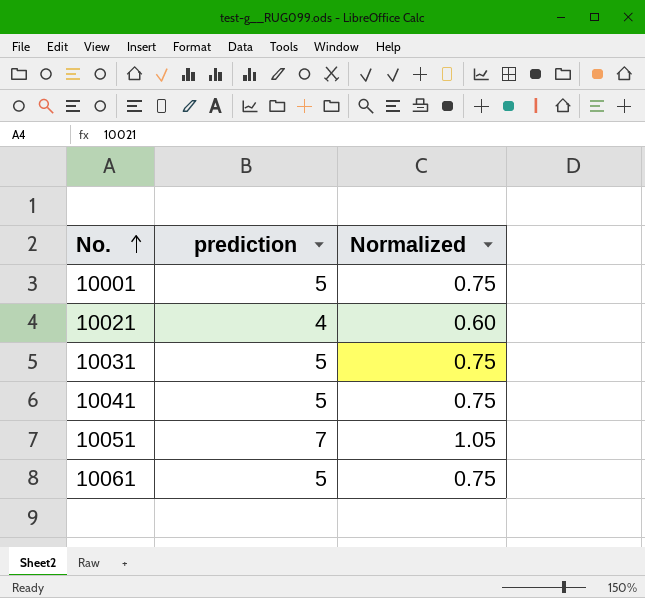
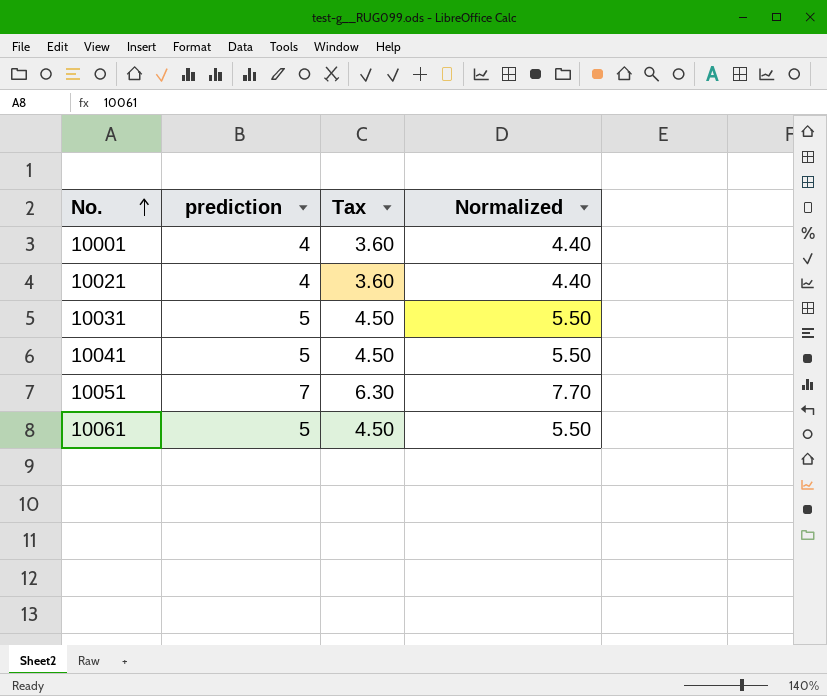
column Tax | formula: none -> [prediction] * 0.9
column Normalized | formula: [prediction] * 0.15 -> [prediction] * 1.1
10001 | prediction: 5 -> 4

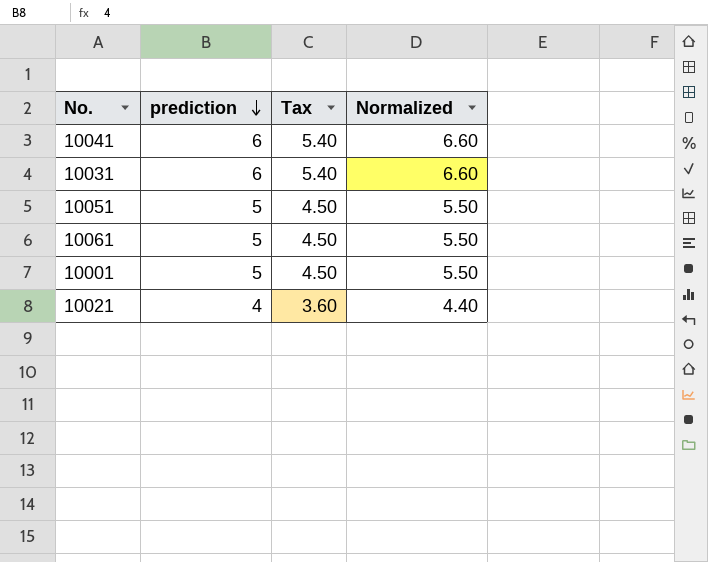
row order: No. ascending -> prediction descending
10041 | prediction: 5 -> 6
10041 | Tax: 4.50 -> 5.40
10041 | Normalized: 5.50 -> 6.60
10031 | prediction: 5 -> 6
10031 | Tax: 4.50 -> 5.40
10031 | Normalized: 5.50 -> 6.60
10051 | prediction: 7 -> 5
10051 | Tax: 6.30 -> 4.50
10051 | Normalized: 7.70 -> 5.50
10001 | prediction: 4 -> 5
10001 | Tax: 3.60 -> 4.50
10001 | Normalized: 4.40 -> 5.50

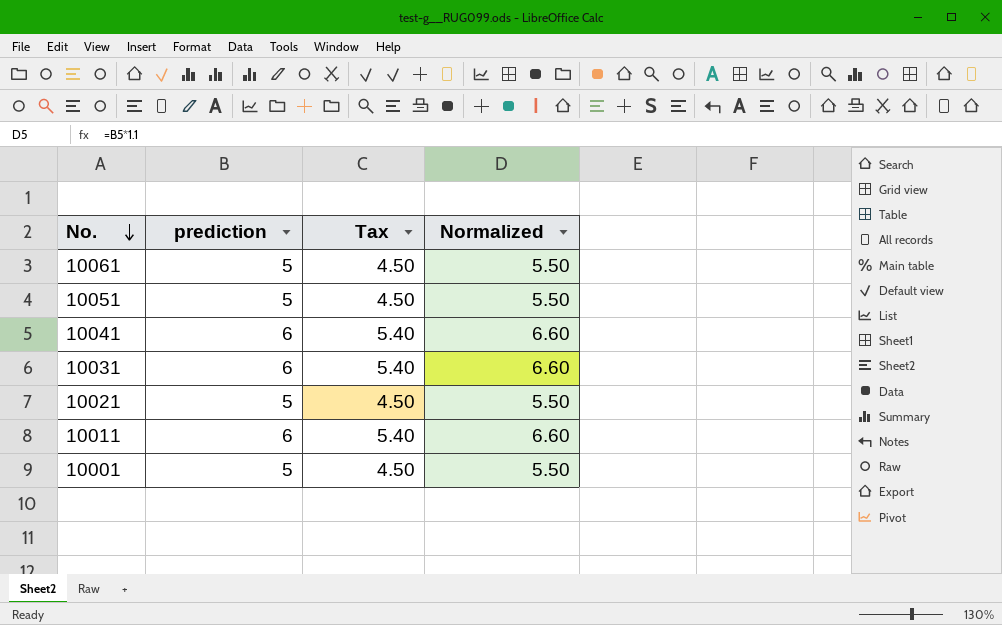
row order: prediction descending -> No. descending
10021 | prediction: 4 -> 5
10021 | Tax: 3.60 -> 4.50
10021 | Normalized: 4.40 -> 5.50
row 10011: none -> 6 | 5.40 | 6.60

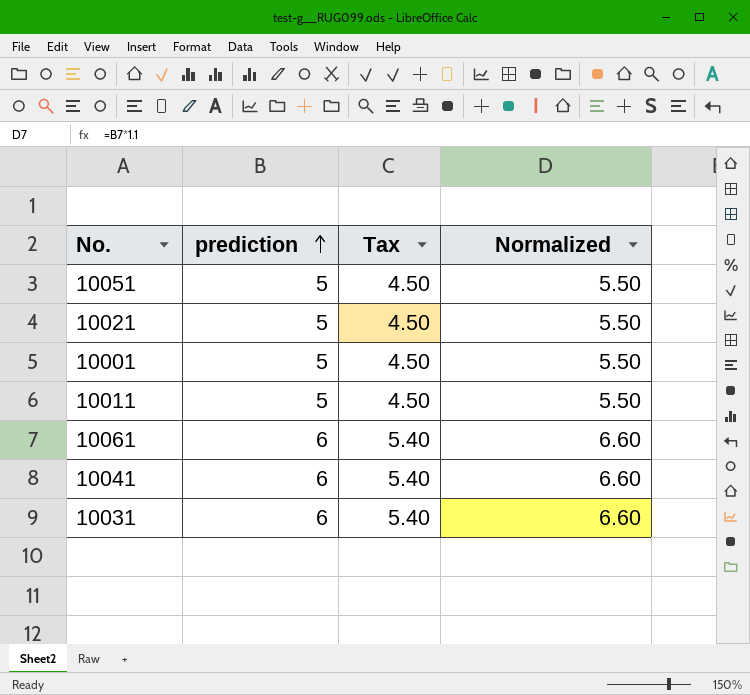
row order: No. descending -> prediction ascending
10011 | prediction: 6 -> 5
10011 | Tax: 5.40 -> 4.50
10011 | Normalized: 6.60 -> 5.50
10061 | prediction: 5 -> 6
10061 | Tax: 4.50 -> 5.40
10061 | Normalized: 5.50 -> 6.60

